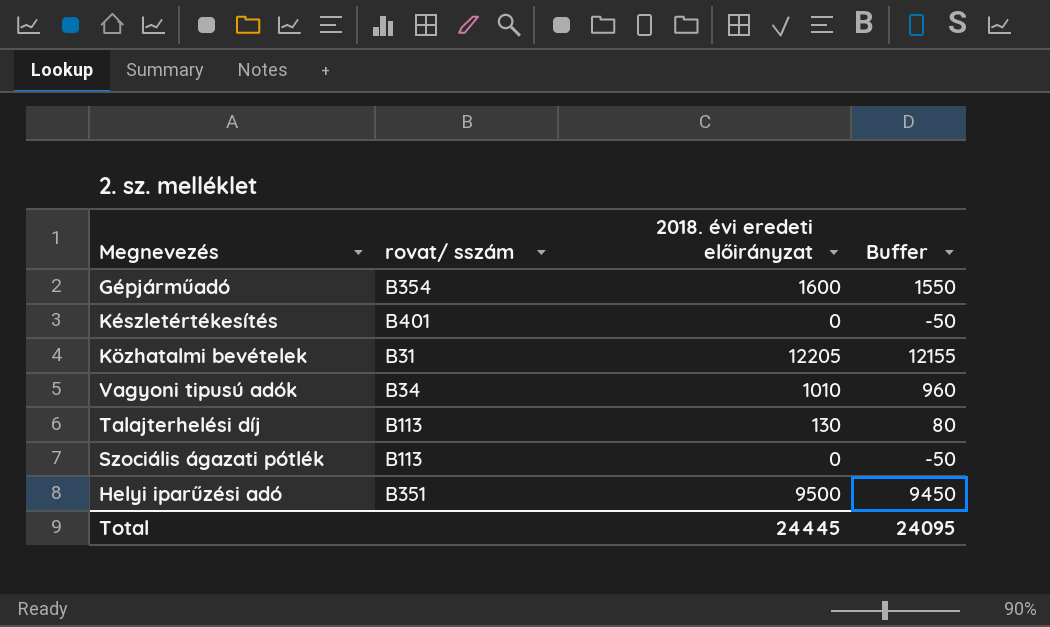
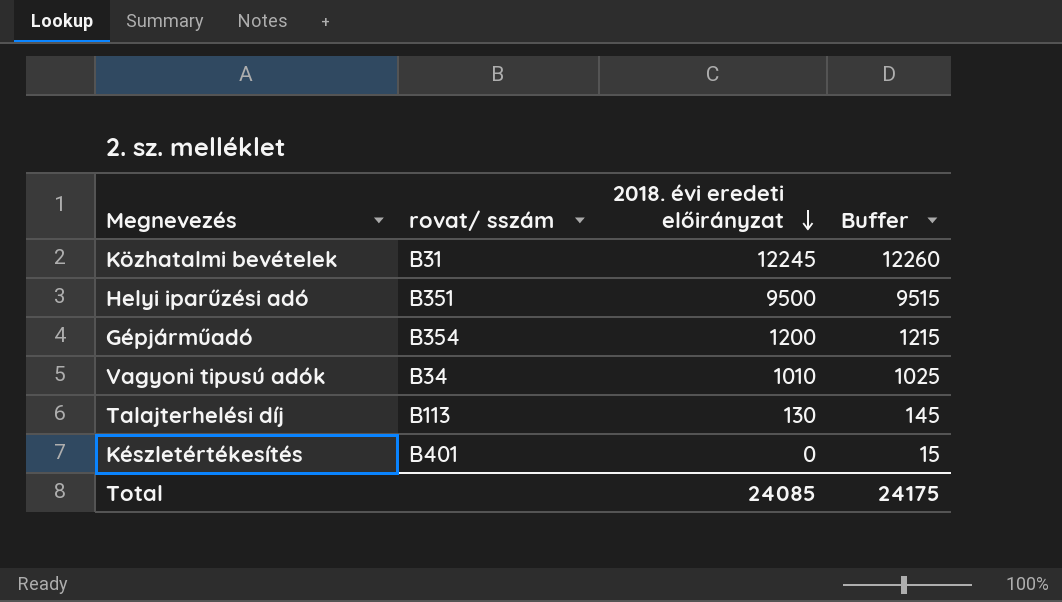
row order: none -> 2018. évi eredeti előirányzat descending
column Buffer | formula: [2018. évi eredeti előirányzat] - 50 -> [2018. évi eredeti előirányzat] + 15
row Szociális ágazati pótlék: B113 | 0 | -50 -> none
Közhatalmi bevételek | 2018. évi eredeti előirányzat: 12205 -> 12245
Gépjárműadó | 2018. évi eredeti előirányzat: 1600 -> 1200
Total | 2018. évi eredeti előirányzat: 24445 -> 24085
Total | Buffer: 24095 -> 24175

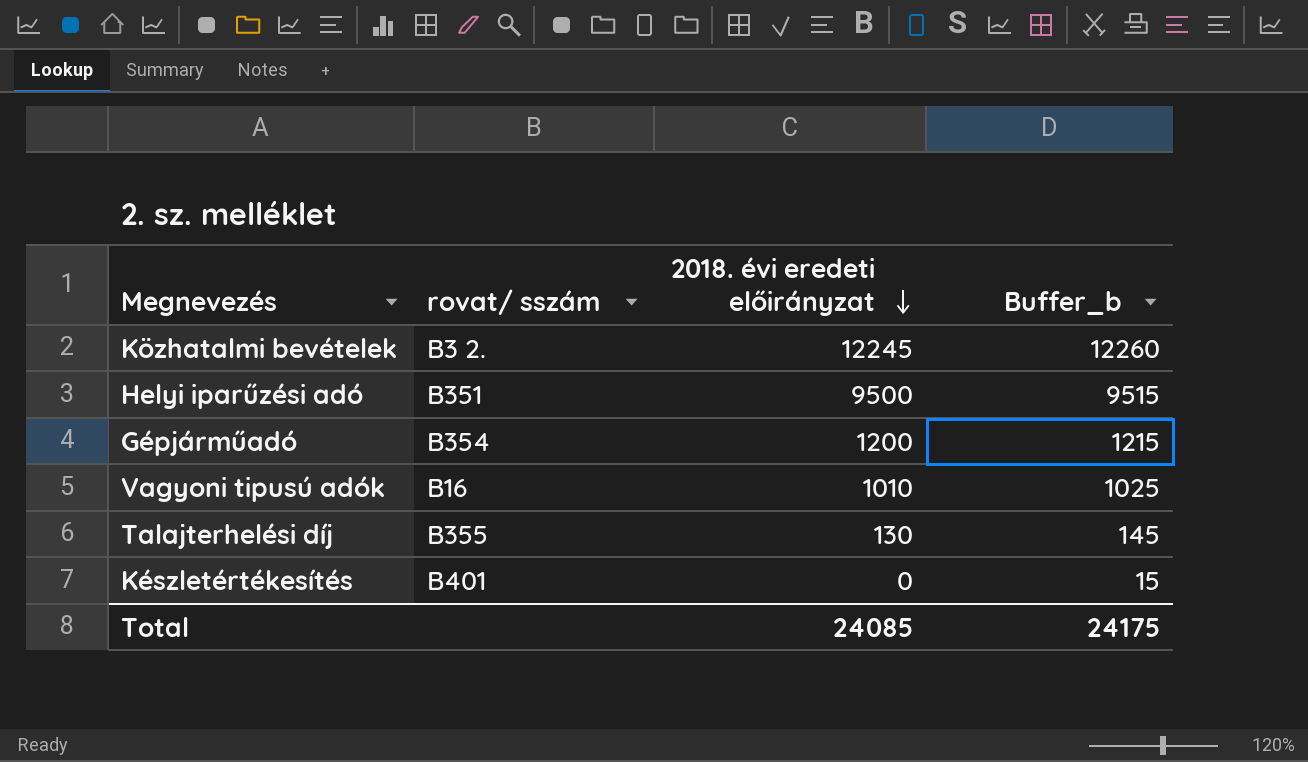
column name: Buffer -> Buffer_b
Közhatalmi bevételek | rovat/ sszám: B31 -> B3 2.
Vagyoni tipusú adók | rovat/ sszám: B34 -> B16
Talajterhelési díj | rovat/ sszám: B113 -> B355

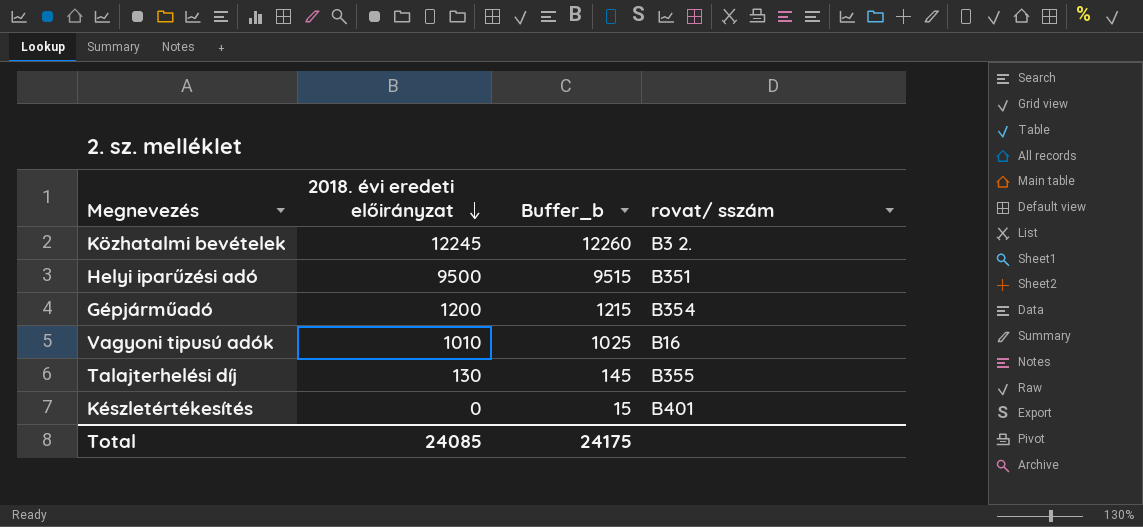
column rovat/ sszám | position: 2 -> 4

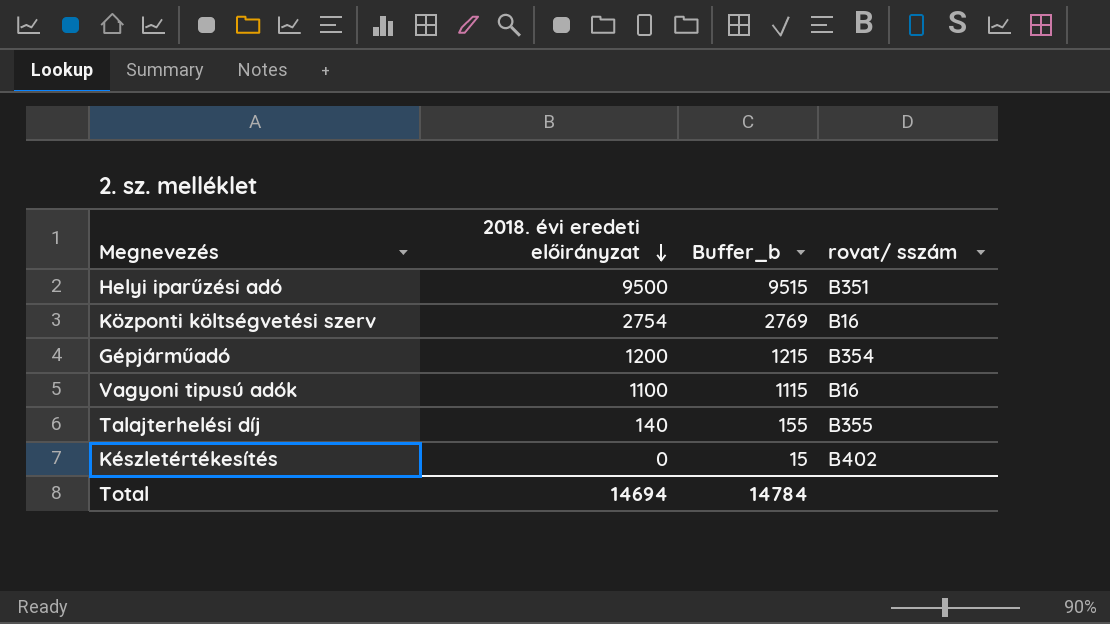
row Közhatalmi bevételek: 12245 | 12260 | B3 2. -> none
row Központi költségvetési szerv: none -> 2754 | 2769 | B16
Vagyoni tipusú adók | 2018. évi eredeti előirányzat: 1010 -> 1100
Vagyoni tipusú adók | Buffer_b: 1025 -> 1115
Talajterhelési díj | 2018. évi eredeti előirányzat: 130 -> 140
Talajterhelési díj | Buffer_b: 145 -> 155
Készletértékesítés | rovat/ sszám: B401 -> B402
Total | 2018. évi eredeti előirányzat: 24085 -> 14694
Total | Buffer_b: 24175 -> 14784

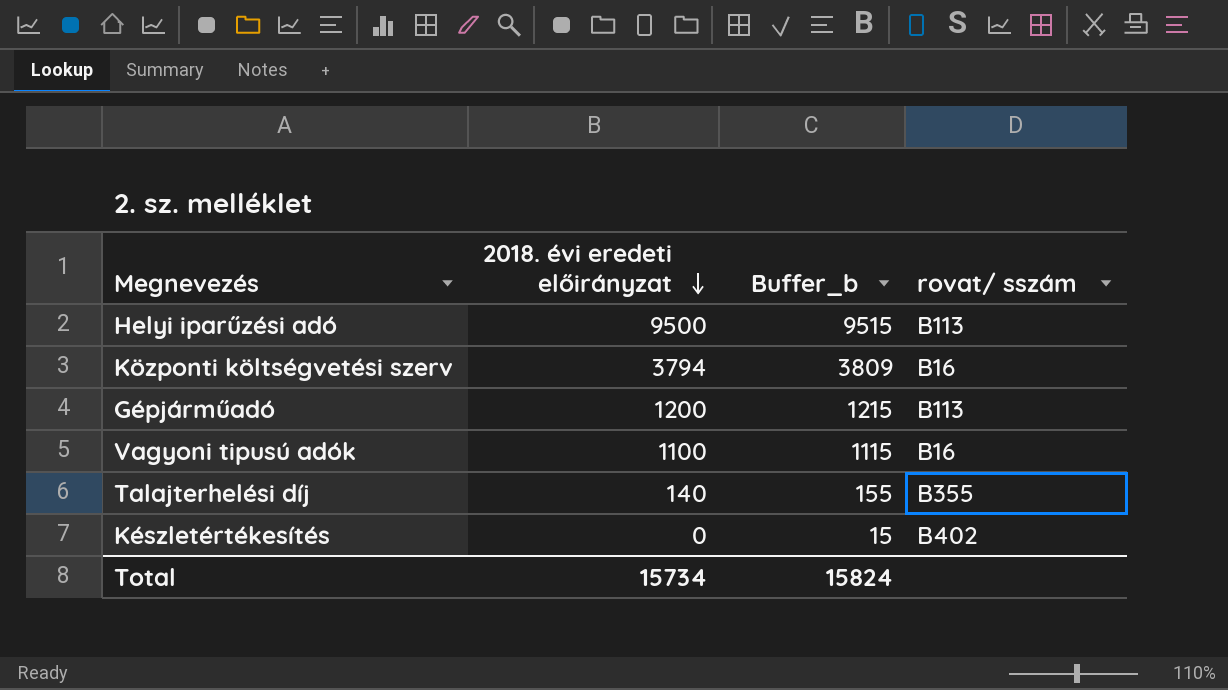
Helyi iparűzési adó | rovat/ sszám: B351 -> B113
Központi költségvetési szerv | 2018. évi eredeti előirányzat: 2754 -> 3794
Központi költségvetési szerv | Buffer_b: 2769 -> 3809
Gépjárműadó | rovat/ sszám: B354 -> B113
Total | 2018. évi eredeti előirányzat: 14694 -> 15734
Total | Buffer_b: 14784 -> 15824

